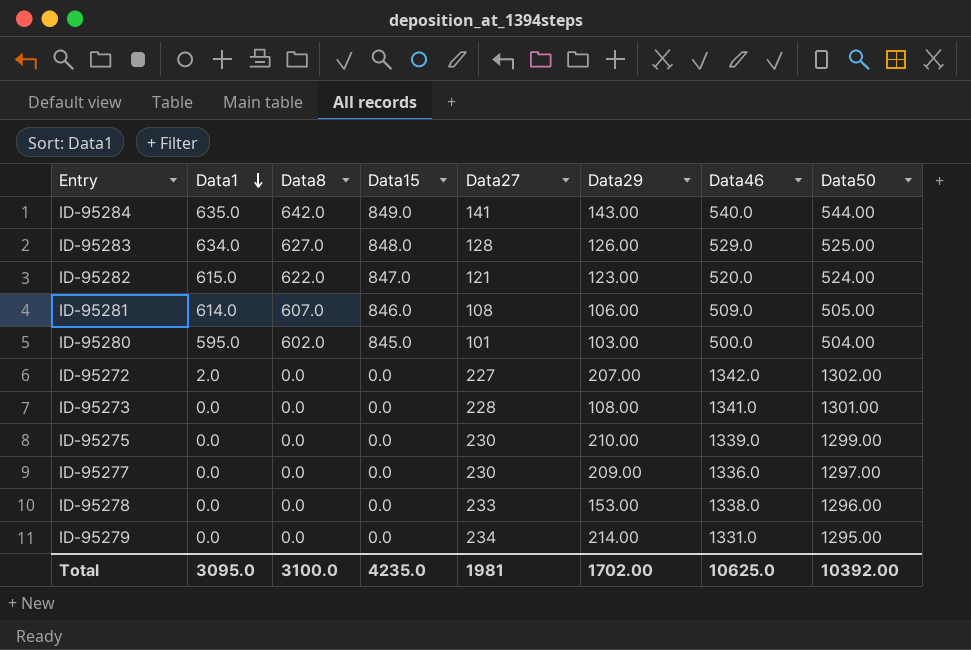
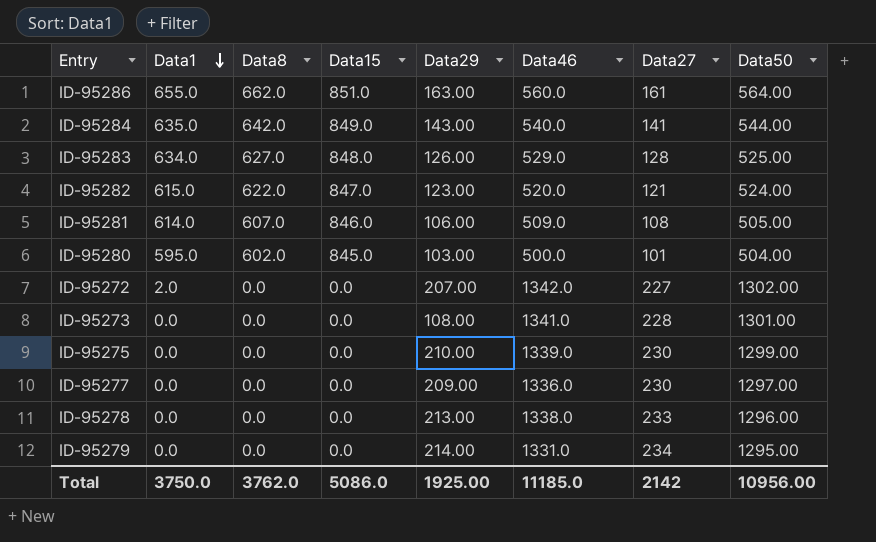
column Data27 | position: 5 -> 7
row ID-95286: none -> 655.0 | 662.0 | 851.0 | 163.00 | 560.0 | 161 | 564.00
ID-95278 | Data29: 153.00 -> 213.00
Total | Data1: 3095.0 -> 3750.0
Total | Data8: 3100.0 -> 3762.0
Total | Data15: 4235.0 -> 5086.0
Total | Data29: 1702.00 -> 1925.00
Total | Data46: 10625.0 -> 11185.0
Total | Data27: 1981 -> 2142
Total | Data50: 10392.00 -> 10956.00

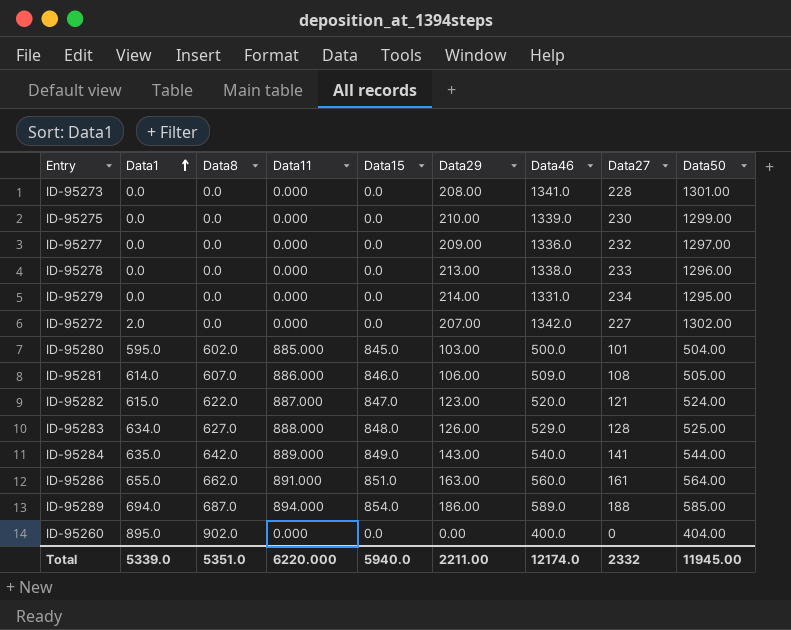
row order: Data1 descending -> Data1 ascending
column Data11 | position: none -> 4
ID-95273 | Data29: 108.00 -> 208.00
ID-95277 | Data27: 230 -> 232
row ID-95289: none -> 694.0 | 687.0 | 894.000 | 854.0 | 186.00 | 589.0 | 188 | 585.00
row ID-95260: none -> 895.0 | 902.0 | 0.000 | 0.0 | 0.00 | 400.0 | 0 | 404.00
Total | Data1: 3750.0 -> 5339.0
Total | Data8: 3762.0 -> 5351.0
Total | Data15: 5086.0 -> 5940.0
Total | Data29: 1925.00 -> 2211.00
Total | Data46: 11185.0 -> 12174.0
Total | Data27: 2142 -> 2332
Total | Data50: 10956.00 -> 11945.00

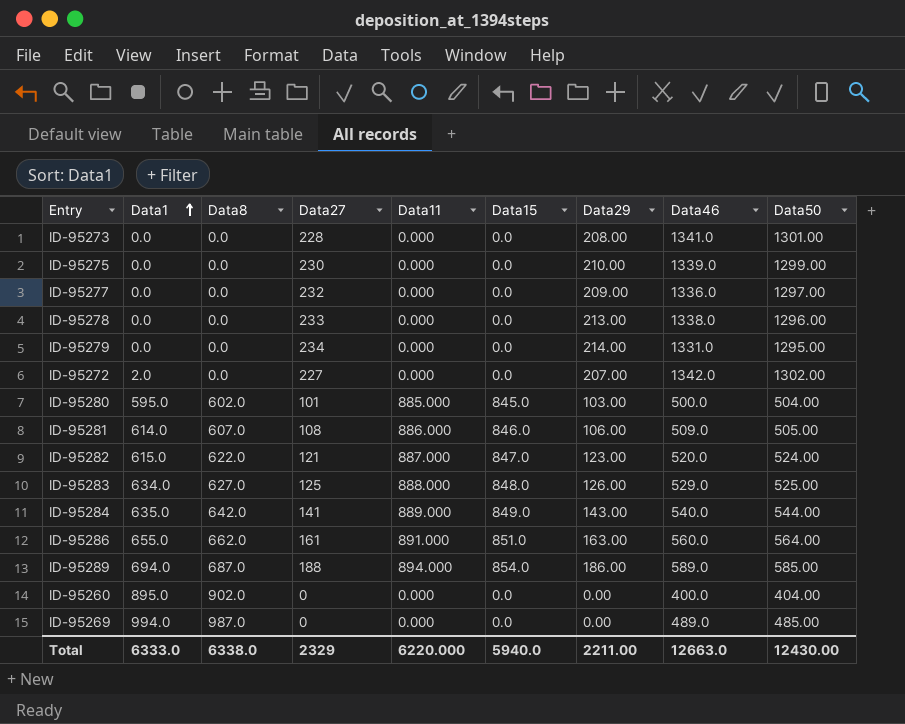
column Data27 | position: 8 -> 4
ID-95283 | Data27: 128 -> 125
row ID-95269: none -> 994.0 | 987.0 | 0 | 0.000 | 0.0 | 0.00 | 489.0 | 485.00
Total | Data1: 5339.0 -> 6333.0
Total | Data8: 5351.0 -> 6338.0
Total | Data27: 2332 -> 2329
Total | Data46: 12174.0 -> 12663.0
Total | Data50: 11945.00 -> 12430.00

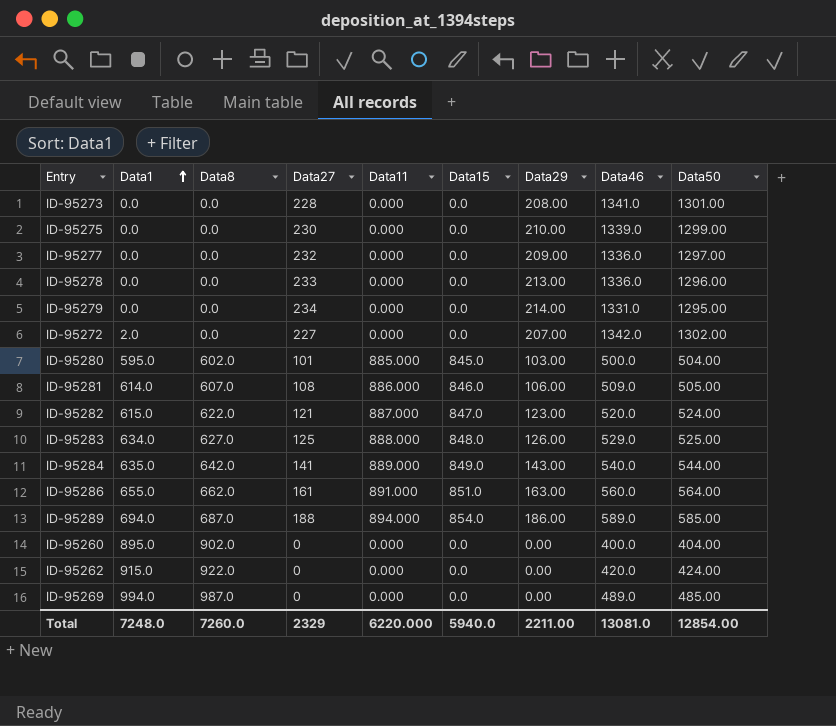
ID-95278 | Data46: 1338.0 -> 1336.0
row ID-95262: none -> 915.0 | 922.0 | 0 | 0.000 | 0.0 | 0.00 | 420.0 | 424.00
Total | Data1: 6333.0 -> 7248.0
Total | Data8: 6338.0 -> 7260.0
Total | Data46: 12663.0 -> 13081.0
Total | Data50: 12430.00 -> 12854.00

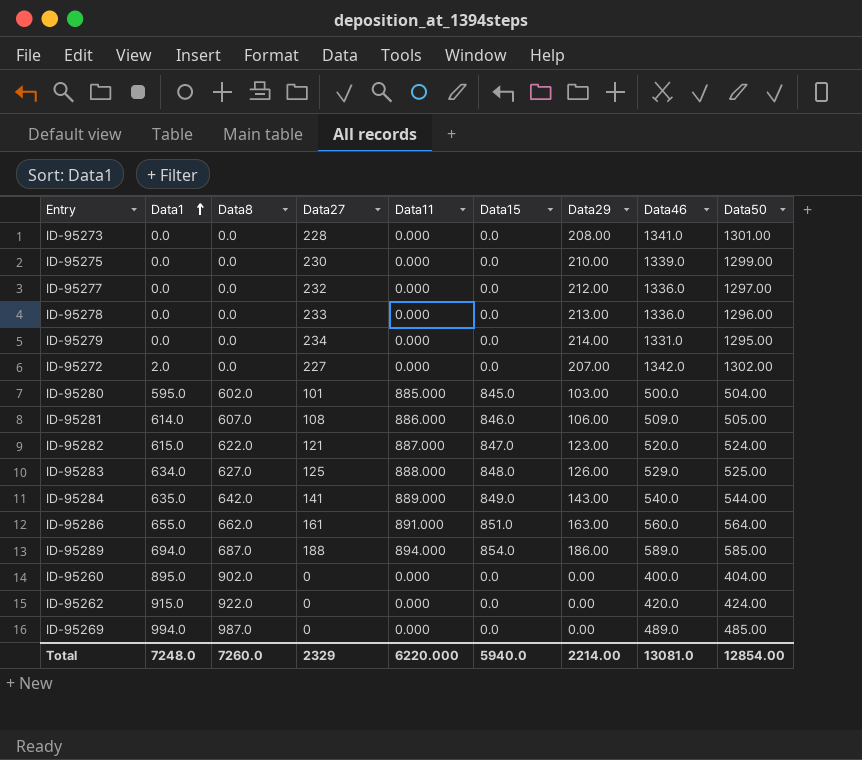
ID-95277 | Data29: 209.00 -> 212.00
Total | Data29: 2211.00 -> 2214.00

